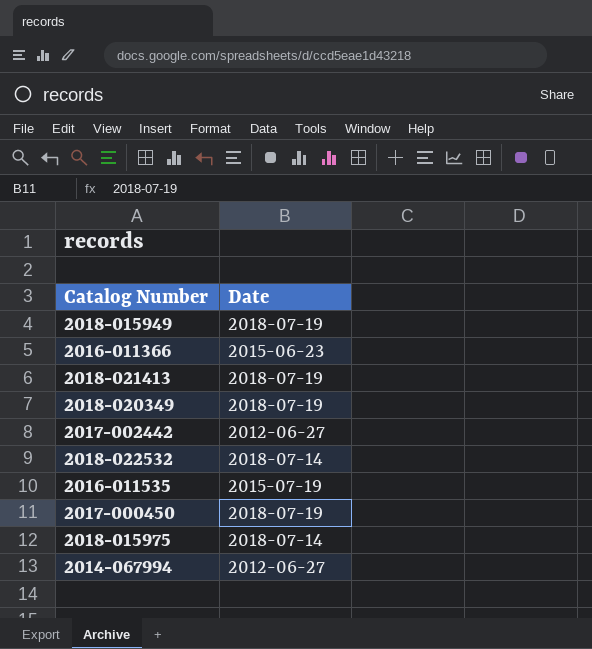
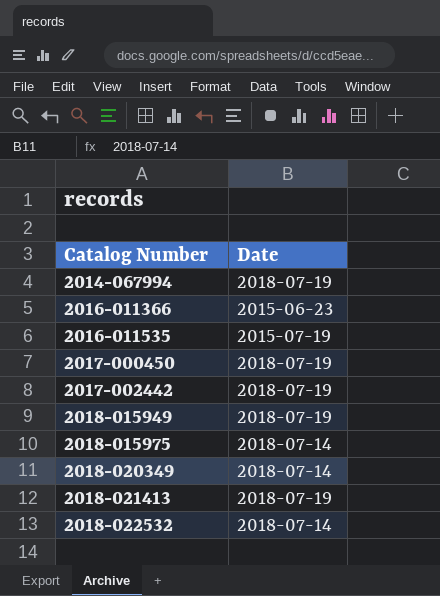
row order: none -> Catalog Number ascending
2014-067994 | Date: 2012-06-27 -> 2018-07-19
2017-002442 | Date: 2012-06-27 -> 2018-07-19
2018-020349 | Date: 2018-07-19 -> 2018-07-14

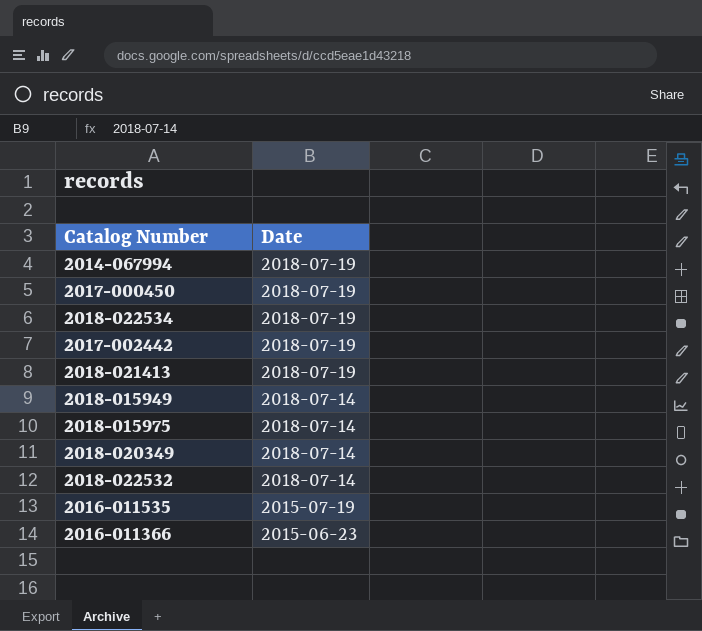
row order: Catalog Number ascending -> Date descending
row 2018-022534: none -> 2018-07-19
2018-015949 | Date: 2018-07-19 -> 2018-07-14

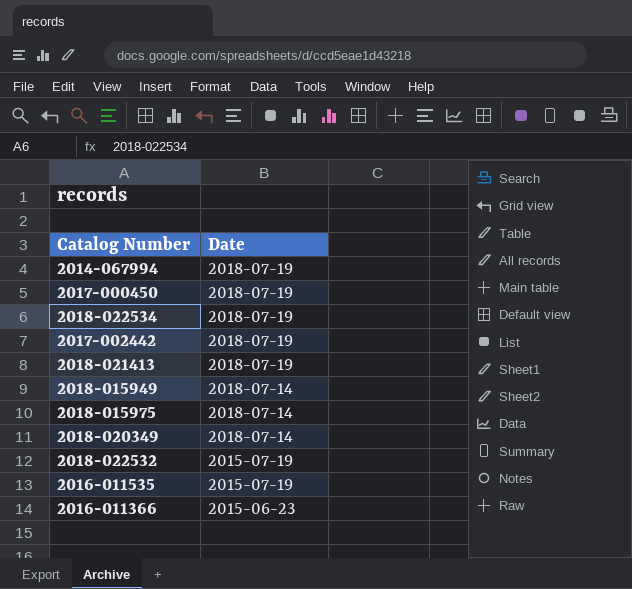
2018-022532 | Date: 2018-07-14 -> 2015-07-19

